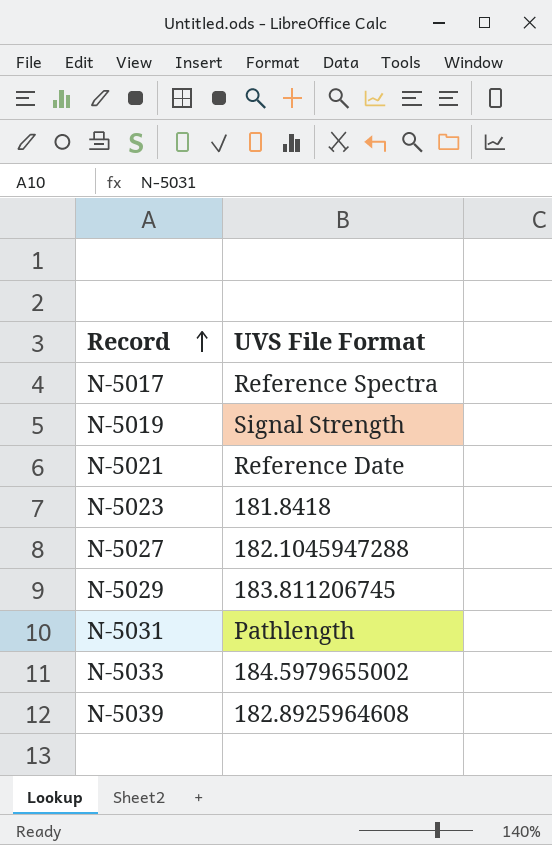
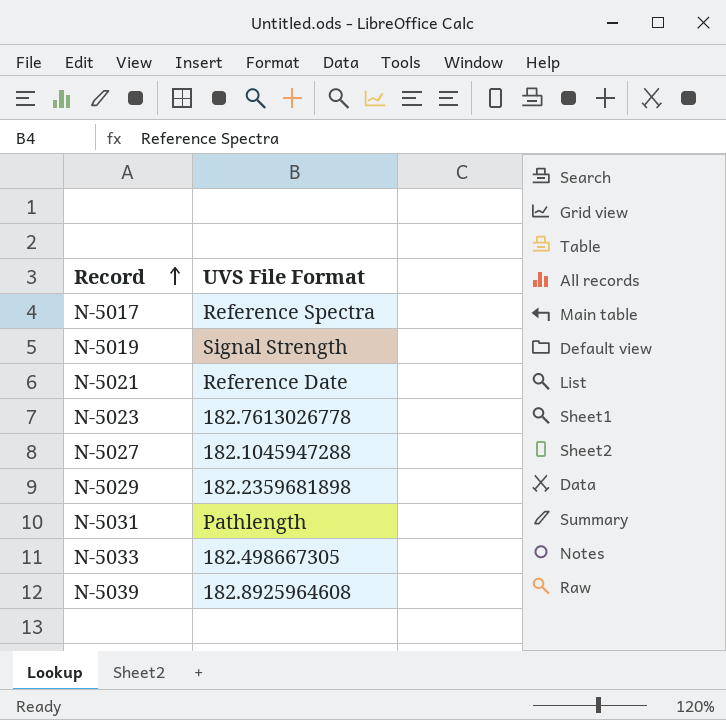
N-5023 | UVS File Format: 181.8418 -> 182.7613026778
N-5029 | UVS File Format: 183.811206745 -> 182.2359681898
N-5033 | UVS File Format: 184.5979655002 -> 182.498667305

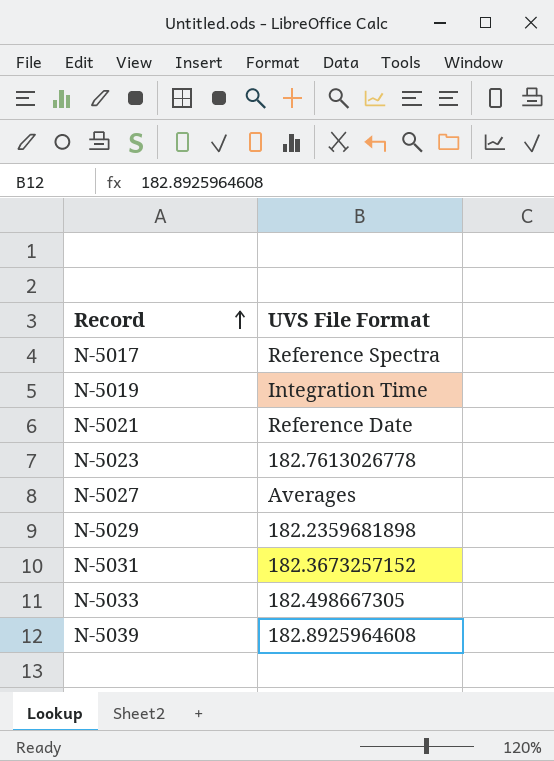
N-5019 | UVS File Format: Signal Strength -> Integration Time
N-5027 | UVS File Format: 182.1045947288 -> Averages
N-5031 | UVS File Format: Pathlength -> 182.3673257152

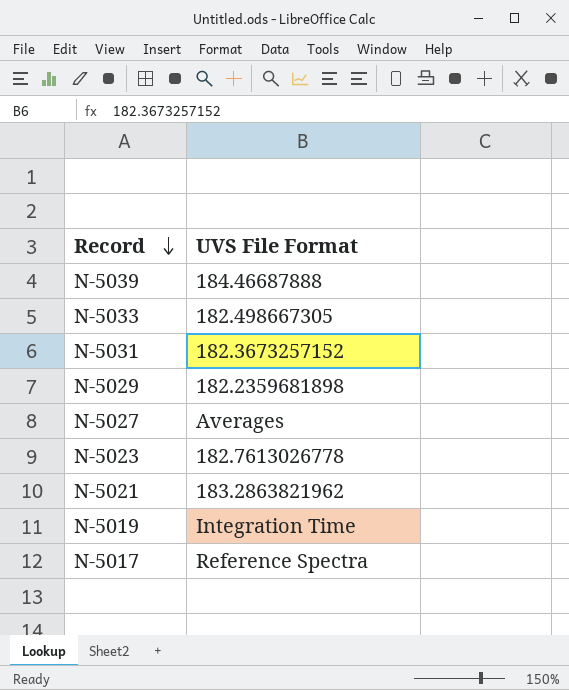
row order: Record ascending -> Record descending
N-5039 | UVS File Format: 182.8925964608 -> 184.46687888
N-5021 | UVS File Format: Reference Date -> 183.2863821962

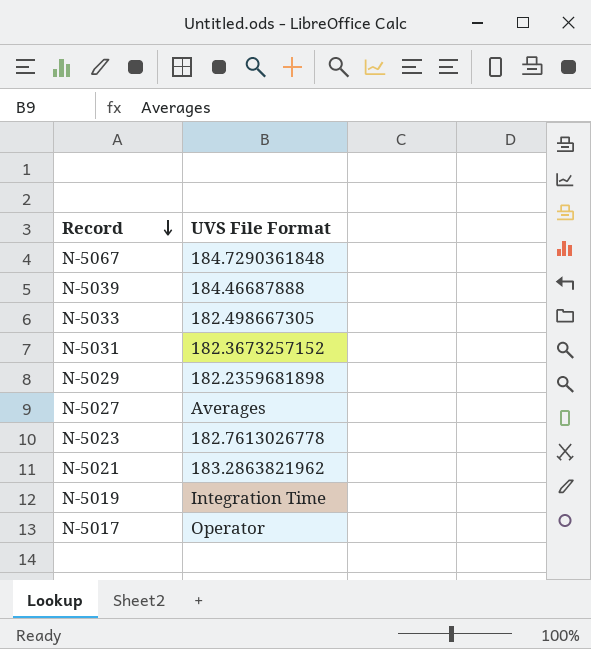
row N-5067: none -> 184.7290361848
N-5017 | UVS File Format: Reference Spectra -> Operator

